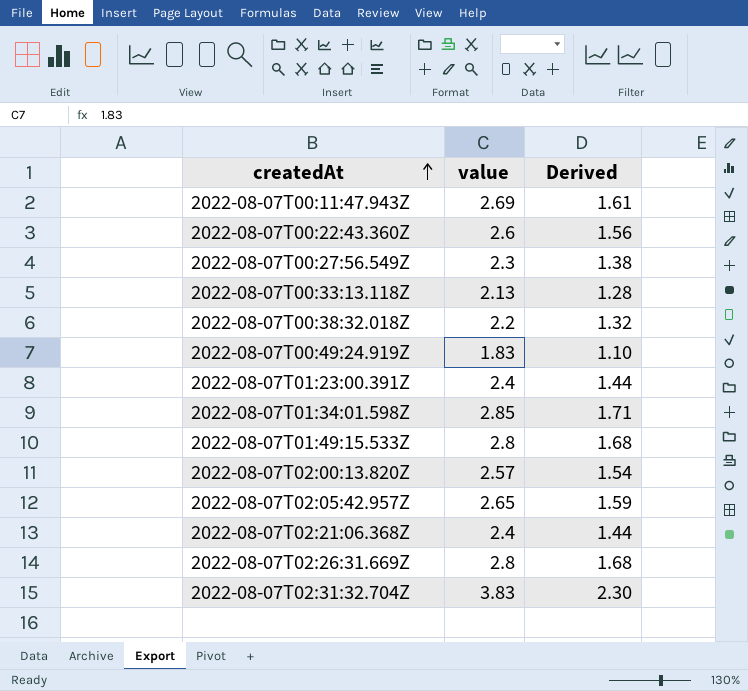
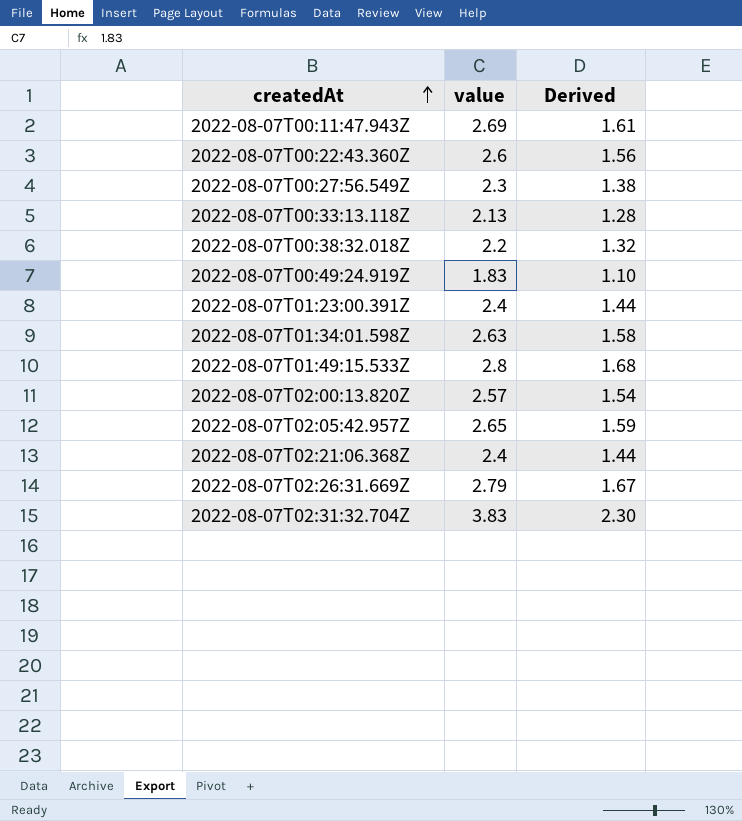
2022-08-07T01:34:01.598Z | value: 2.85 -> 2.63
2022-08-07T01:34:01.598Z | Derived: 1.71 -> 1.58
2022-08-07T02:26:31.669Z | value: 2.8 -> 2.79
2022-08-07T02:26:31.669Z | Derived: 1.68 -> 1.67

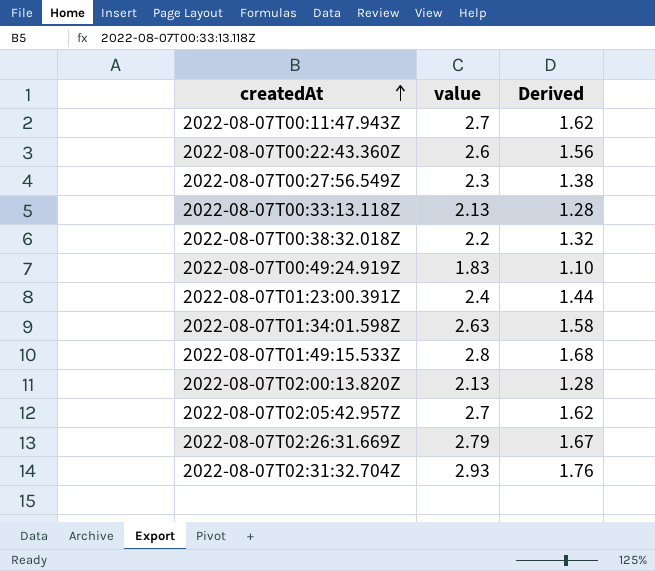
row 2022-08-07T02:21:06.368Z: 2.4 | 1.44 -> none
2022-08-07T00:11:47.943Z | value: 2.69 -> 2.7
2022-08-07T00:11:47.943Z | Derived: 1.61 -> 1.62
2022-08-07T02:00:13.820Z | value: 2.57 -> 2.13
2022-08-07T02:00:13.820Z | Derived: 1.54 -> 1.28
2022-08-07T02:05:42.957Z | value: 2.65 -> 2.7
2022-08-07T02:05:42.957Z | Derived: 1.59 -> 1.62
2022-08-07T02:31:32.704Z | value: 3.83 -> 2.93
2022-08-07T02:31:32.704Z | Derived: 2.30 -> 1.76

